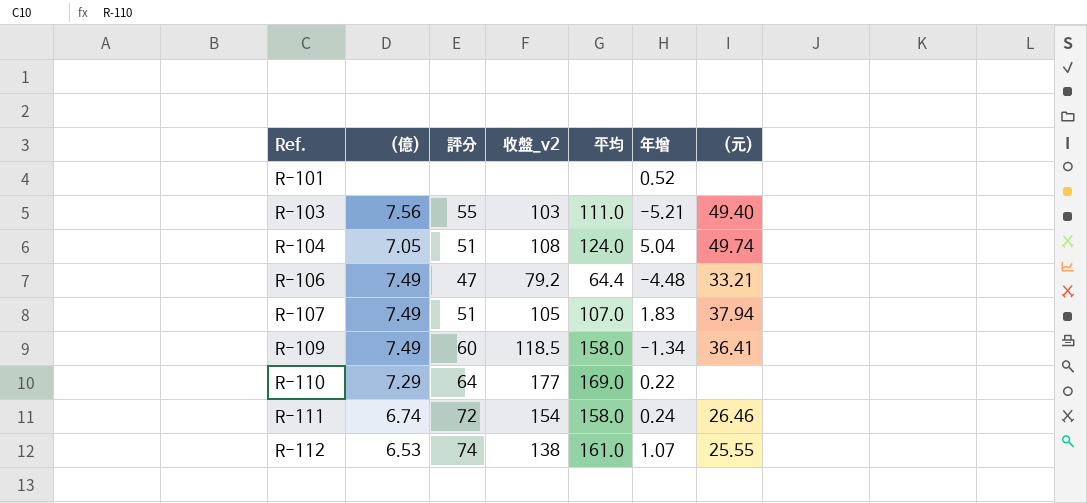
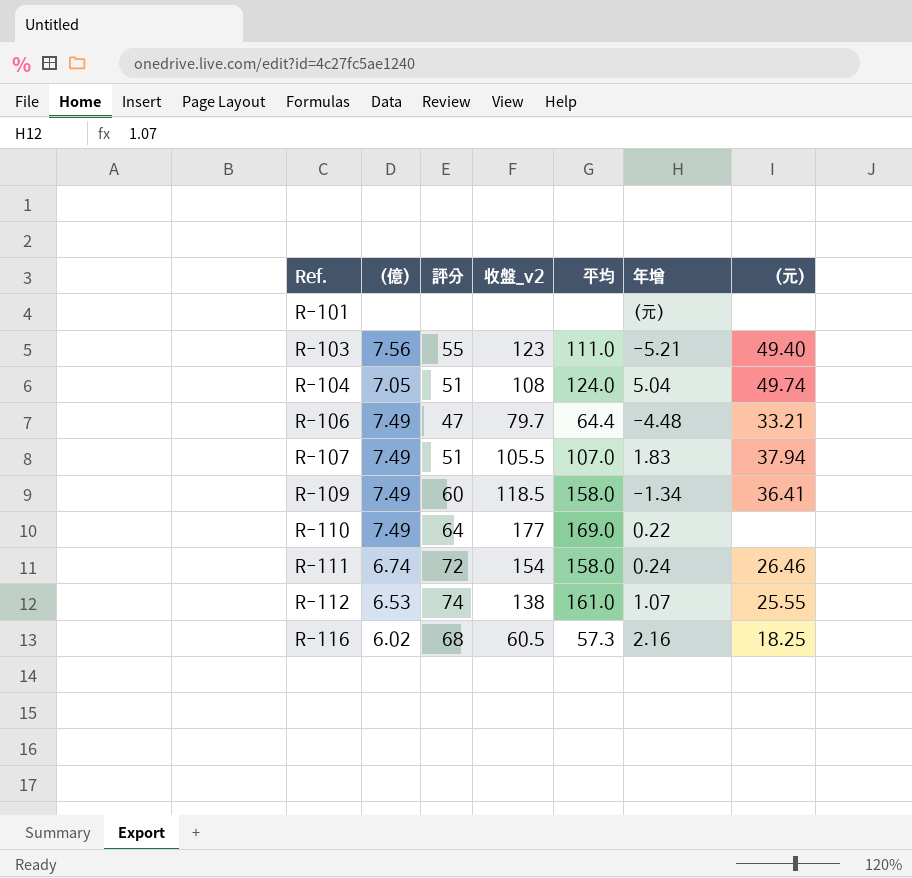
R-101 | 年增: 0.52 -> (元)
R-103 | 收盤_v2: 103 -> 123
R-106 | 收盤_v2: 79.2 -> 79.7
R-107 | 收盤_v2: 105 -> 105.5
R-110 | (億): 7.29 -> 7.49
row R-116: none -> 6.02 | 68 | 60.5 | 57.3 | 2.16 | 18.25

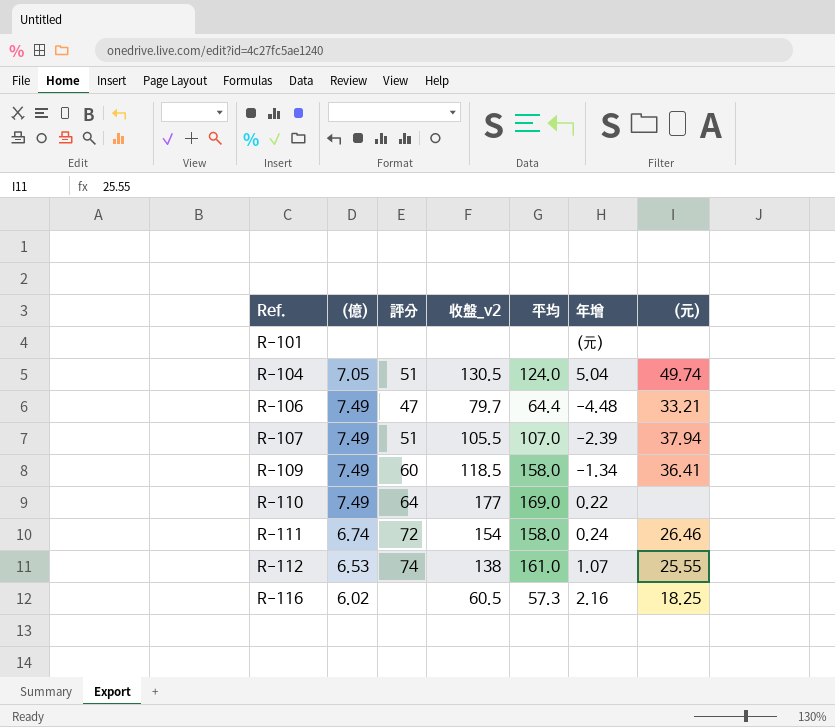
row R-103: 7.56 | 55 | 123 | 111.0 | -5.21 | 49.40 -> none
R-104 | 收盤_v2: 108 -> 130.5
R-107 | 年增: 1.83 -> -2.39
R-116 | 評分: 68 -> none

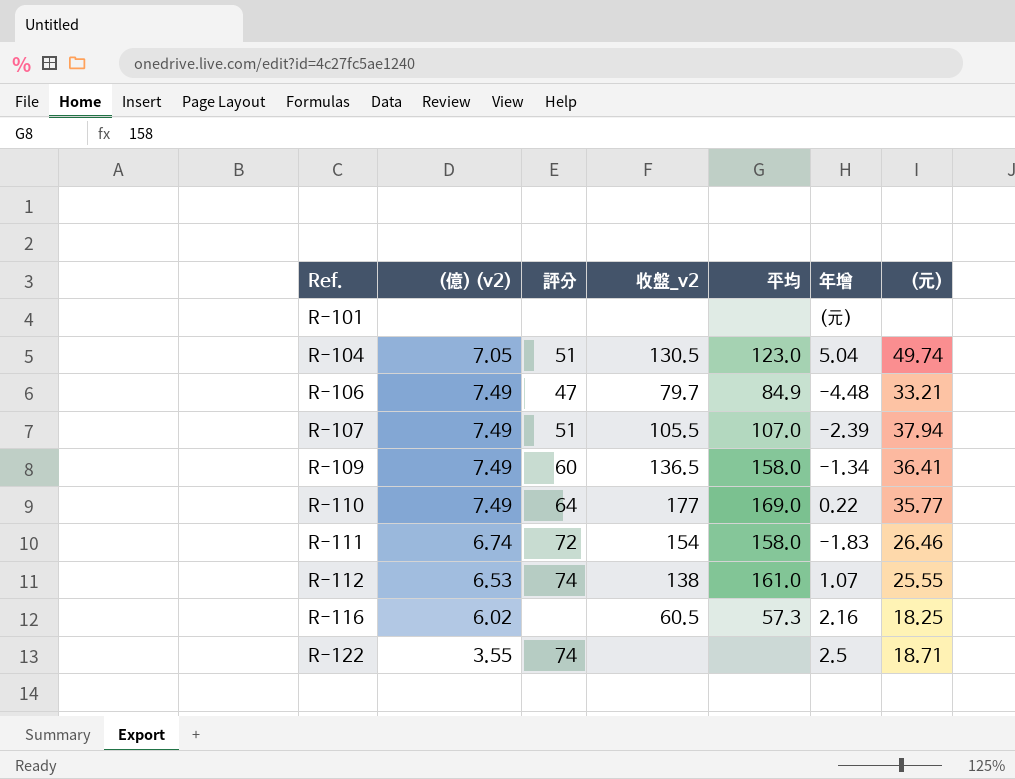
column name: (億) -> (億) (v2)
R-104 | 平均: 124.0 -> 123.0
R-106 | 平均: 64.4 -> 84.9
R-109 | 收盤_v2: 118.5 -> 136.5
R-110 | (元): none -> 35.77
R-111 | 年增: 0.24 -> -1.83
row R-122: none -> 3.55 | 74 | none | none | 2.5 | 18.71

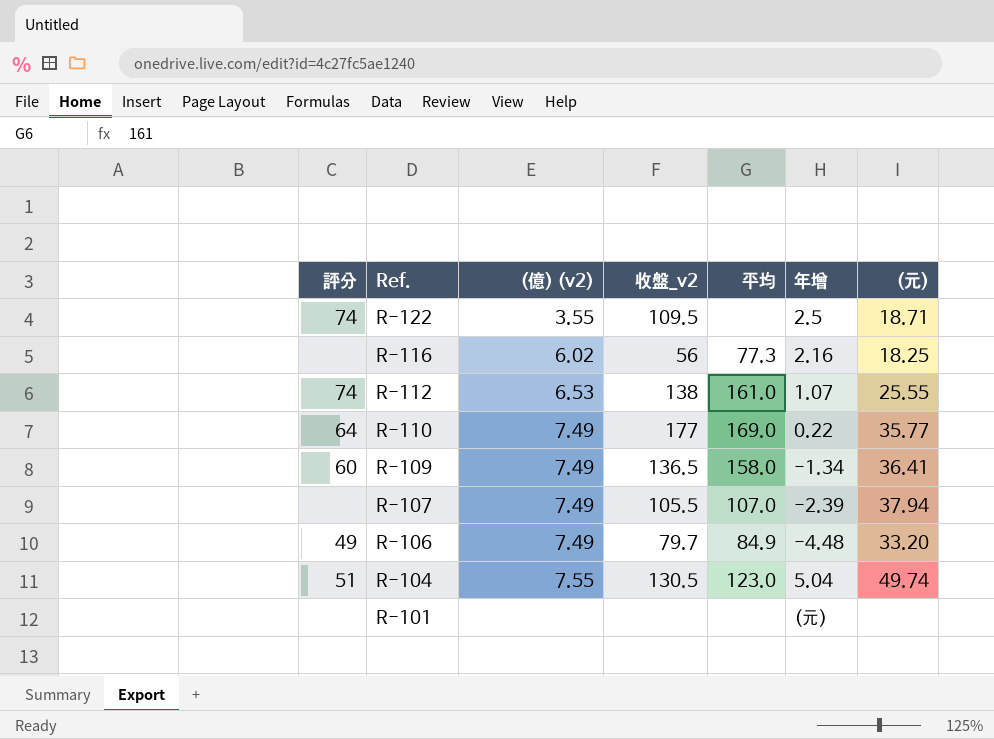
row order: Ref. ascending -> Ref. descending
column 評分 | position: 3 -> 1
row R-111: 6.74 | 72 | 154 | 158.0 | -1.83 | 26.46 -> none
R-122 | 收盤_v2: none -> 109.5
R-116 | 收盤_v2: 60.5 -> 56
R-116 | 平均: 57.3 -> 77.3
R-107 | 評分: 51 -> none
R-106 | 評分: 47 -> 49
R-106 | (元): 33.21 -> 33.20
R-104 | (億) (v2): 7.05 -> 7.55

